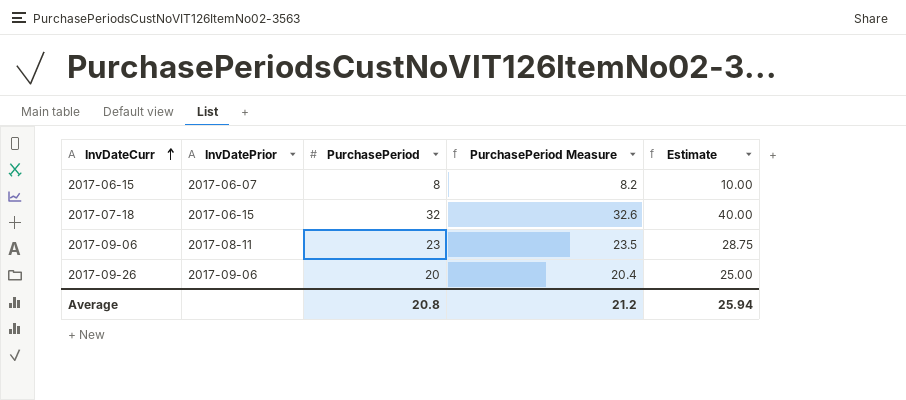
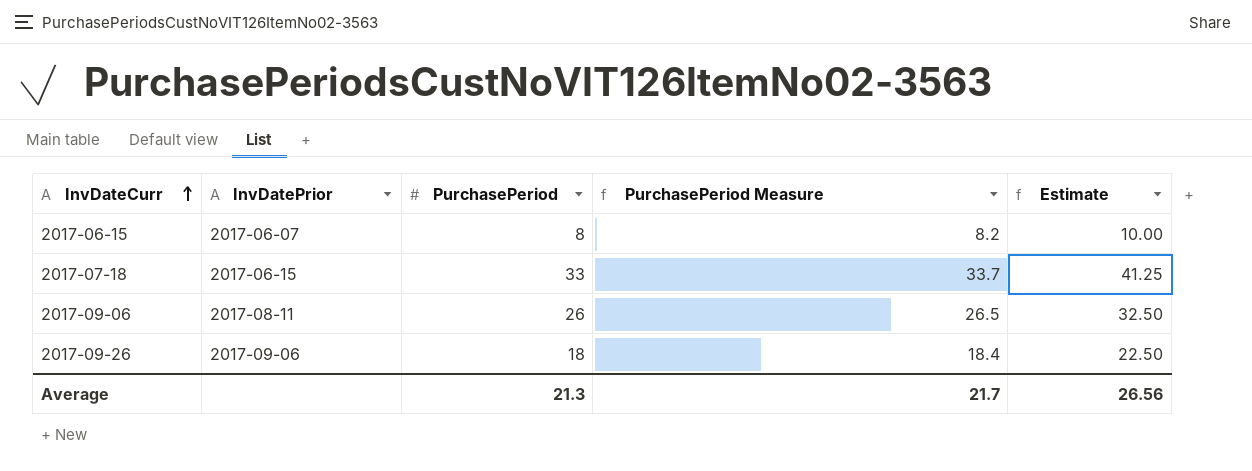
2017-07-18 | PurchasePeriod: 32 -> 33
2017-07-18 | PurchasePeriod Measure: 32.6 -> 33.7
2017-07-18 | Estimate: 40.00 -> 41.25
2017-09-06 | PurchasePeriod: 23 -> 26
2017-09-06 | PurchasePeriod Measure: 23.5 -> 26.5
2017-09-06 | Estimate: 28.75 -> 32.50
2017-09-26 | PurchasePeriod: 20 -> 18
2017-09-26 | PurchasePeriod Measure: 20.4 -> 18.4
2017-09-26 | Estimate: 25.00 -> 22.50
Average | PurchasePeriod: 20.8 -> 21.3
Average | PurchasePeriod Measure: 21.2 -> 21.7
Average | Estimate: 25.94 -> 26.56

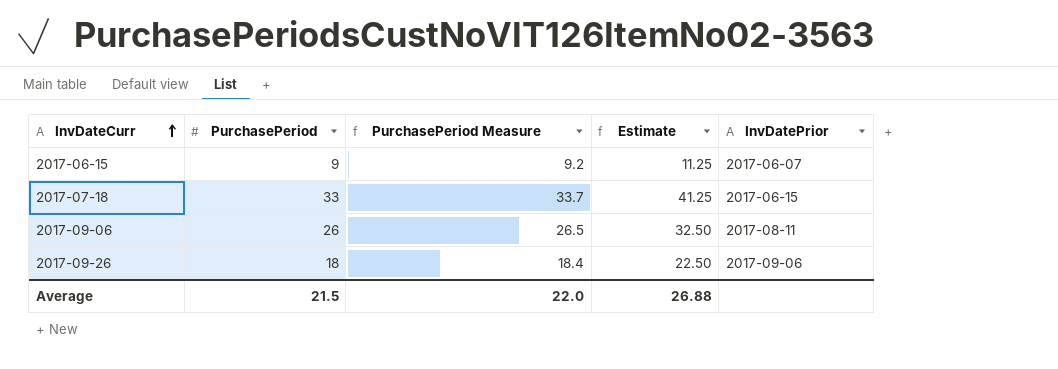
column InvDatePrior | position: 2 -> 5
2017-06-15 | PurchasePeriod: 8 -> 9
2017-06-15 | PurchasePeriod Measure: 8.2 -> 9.2
2017-06-15 | Estimate: 10.00 -> 11.25
Average | PurchasePeriod: 21.3 -> 21.5
Average | PurchasePeriod Measure: 21.7 -> 22.0
Average | Estimate: 26.56 -> 26.88

